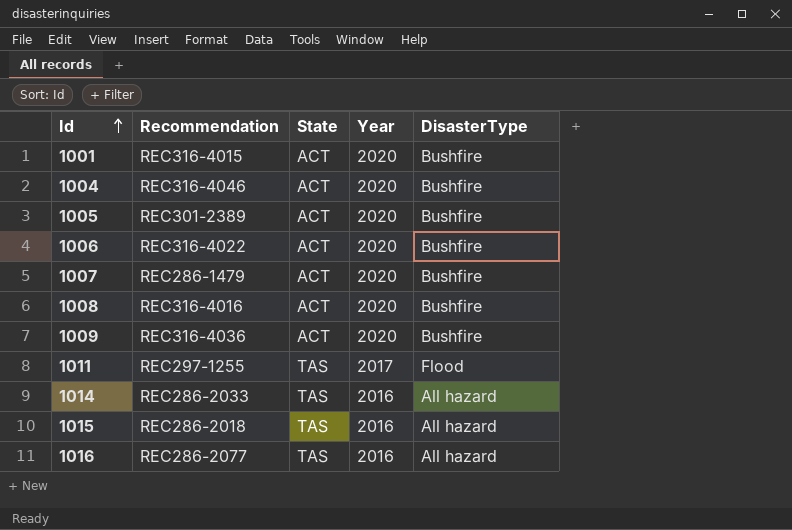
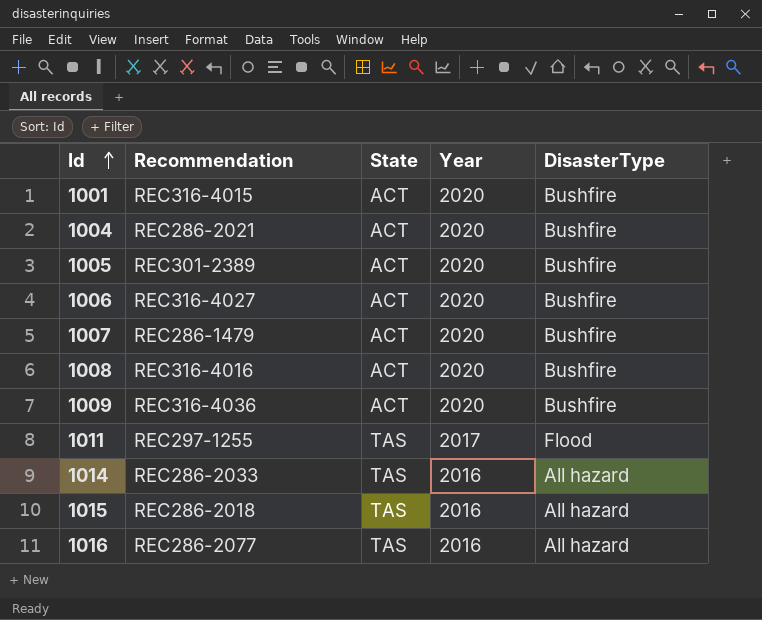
1004 | Recommendation: REC316-4046 -> REC286-2021
1006 | Recommendation: REC316-4022 -> REC316-4027

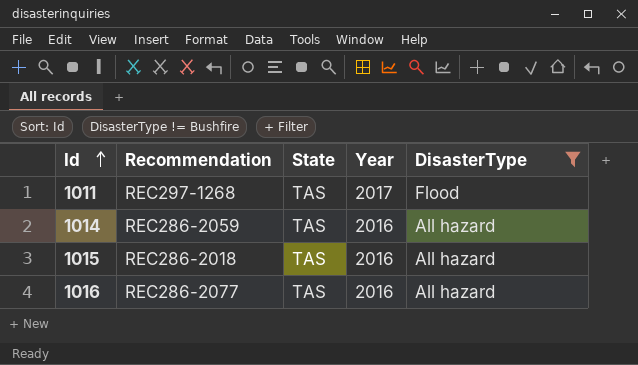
filter: none -> DisasterType != Bushfire
1011 | Recommendation: REC297-1255 -> REC297-1268
1014 | Recommendation: REC286-2033 -> REC286-2059

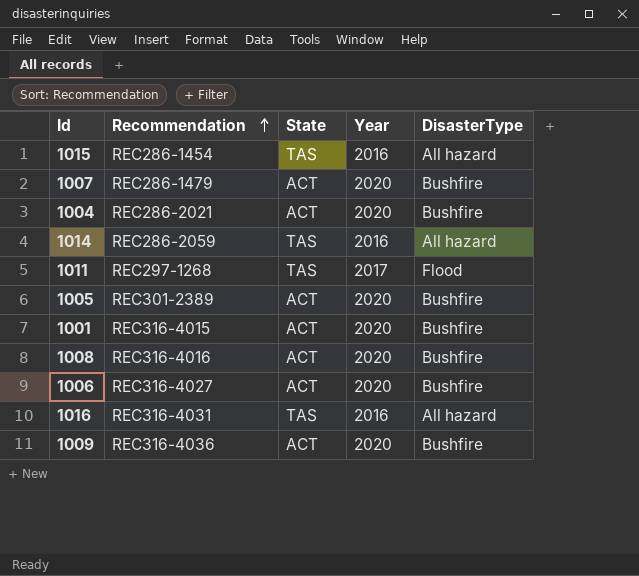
filter: DisasterType != Bushfire -> none
row order: Id ascending -> Recommendation ascending
1015 | Recommendation: REC286-2018 -> REC286-1454
1016 | Recommendation: REC286-2077 -> REC316-4031

